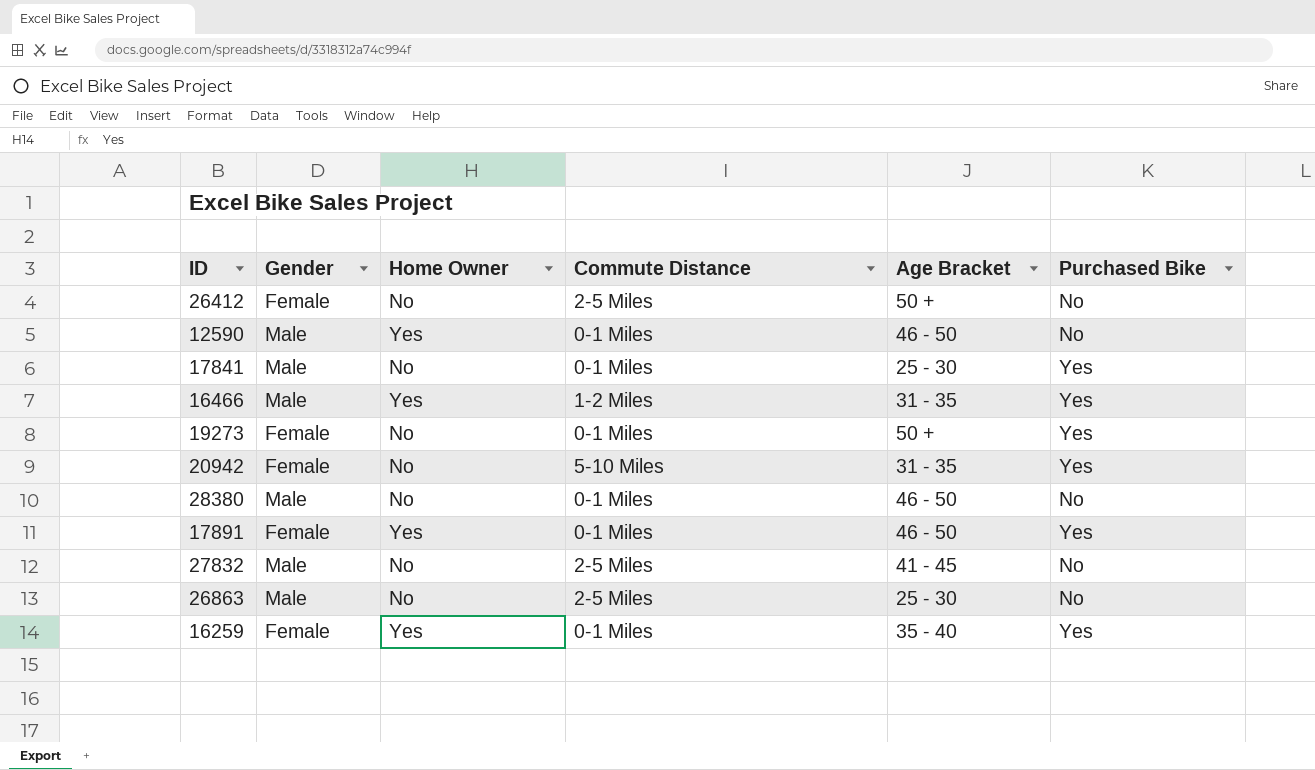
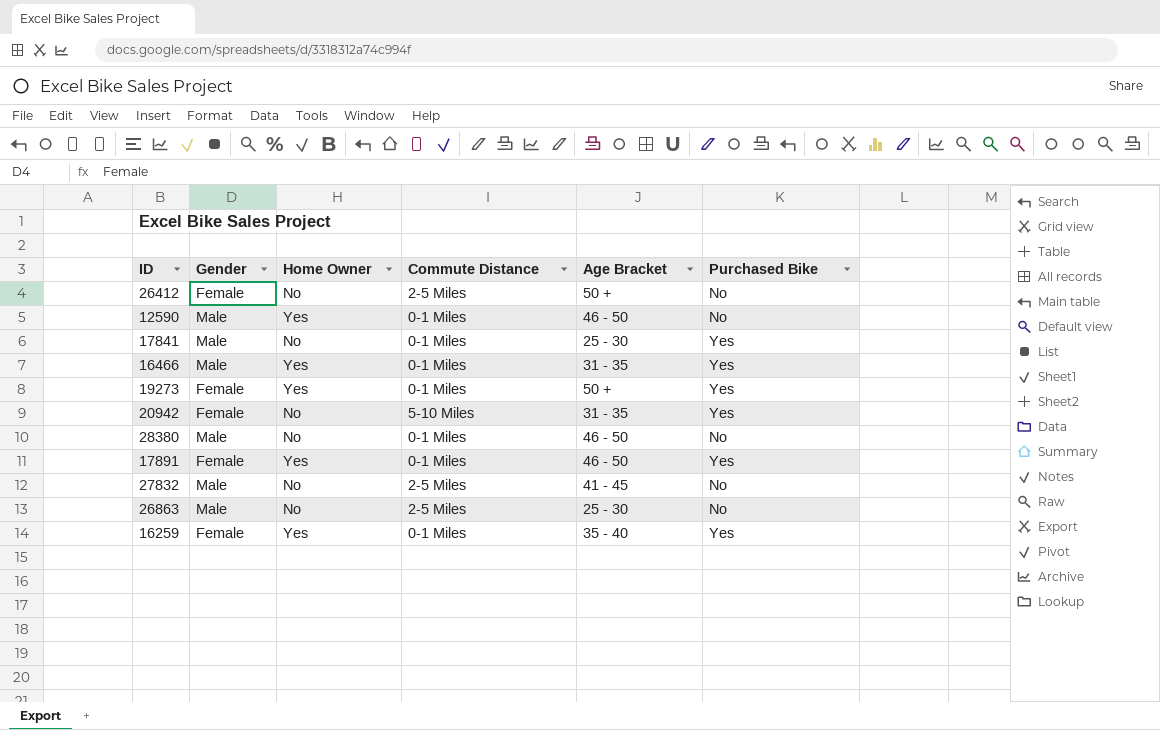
16466 | Commute Distance: 1-2 Miles -> 0-1 Miles
19273 | Home Owner: No -> Yes

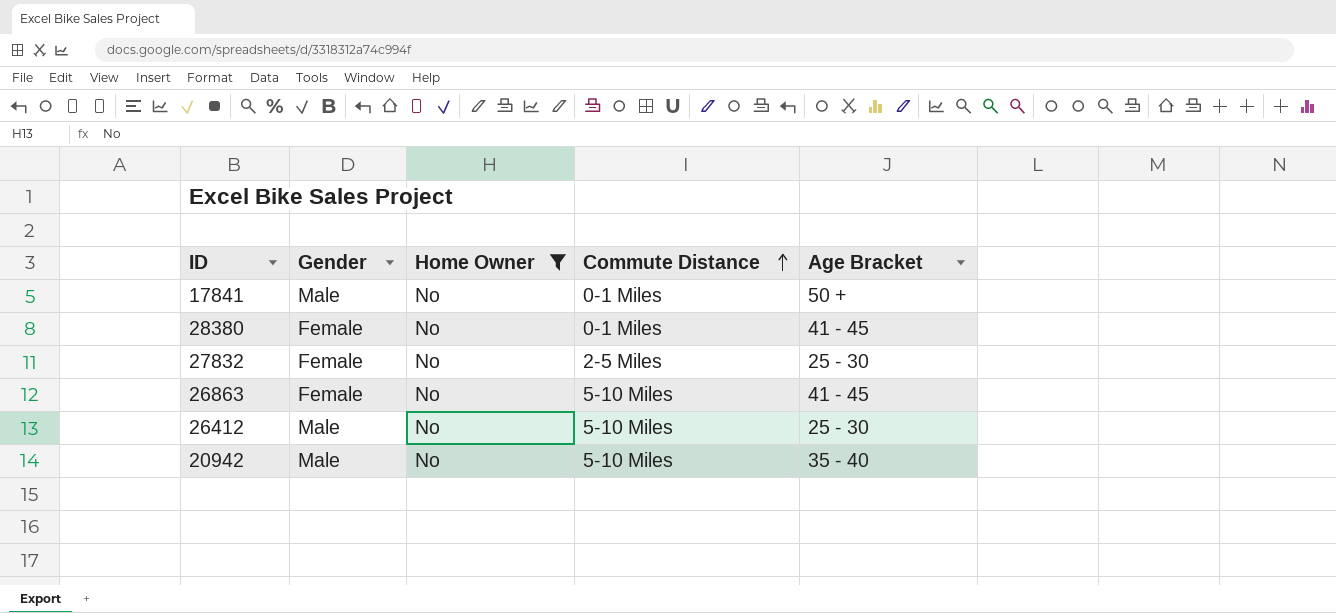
filter: none -> Home Owner = No
row order: none -> Commute Distance ascending
column Purchased Bike | position: 6 -> none
17841 | Age Bracket: 25 - 30 -> 50 +
28380 | Gender: Male -> Female
28380 | Age Bracket: 46 - 50 -> 41 - 45
27832 | Gender: Male -> Female
27832 | Age Bracket: 41 - 45 -> 25 - 30
26863 | Gender: Male -> Female
26863 | Commute Distance: 2-5 Miles -> 5-10 Miles
26863 | Age Bracket: 25 - 30 -> 41 - 45
26412 | Gender: Female -> Male
26412 | Commute Distance: 2-5 Miles -> 5-10 Miles
26412 | Age Bracket: 50 + -> 25 - 30
20942 | Gender: Female -> Male
20942 | Age Bracket: 31 - 35 -> 35 - 40

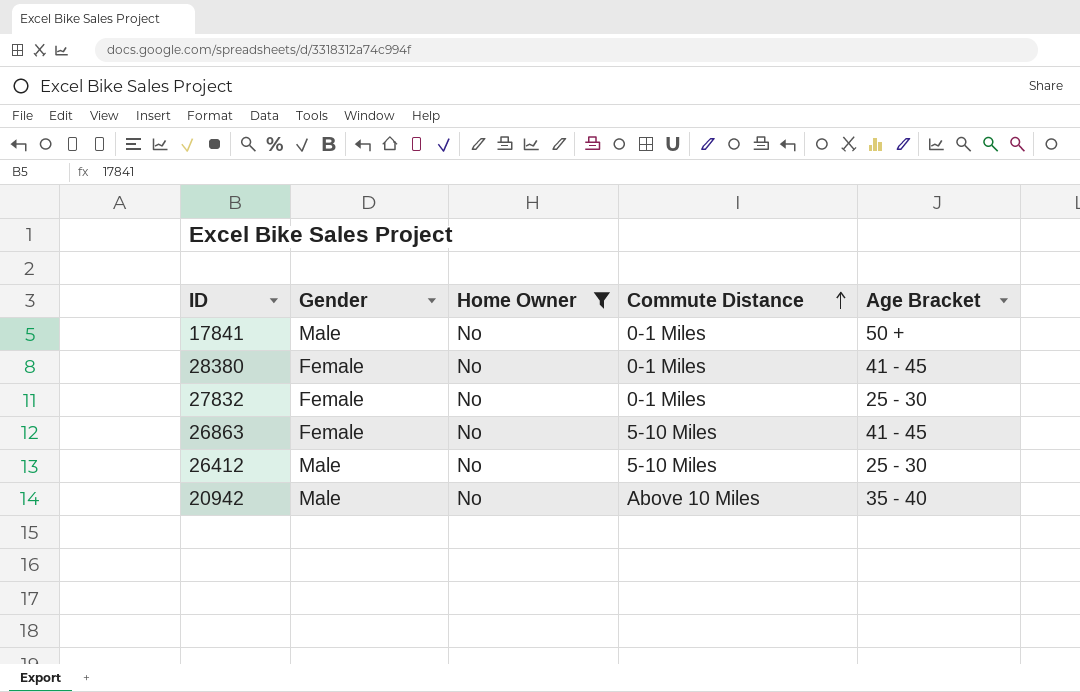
27832 | Commute Distance: 2-5 Miles -> 0-1 Miles
20942 | Commute Distance: 5-10 Miles -> Above 10 Miles

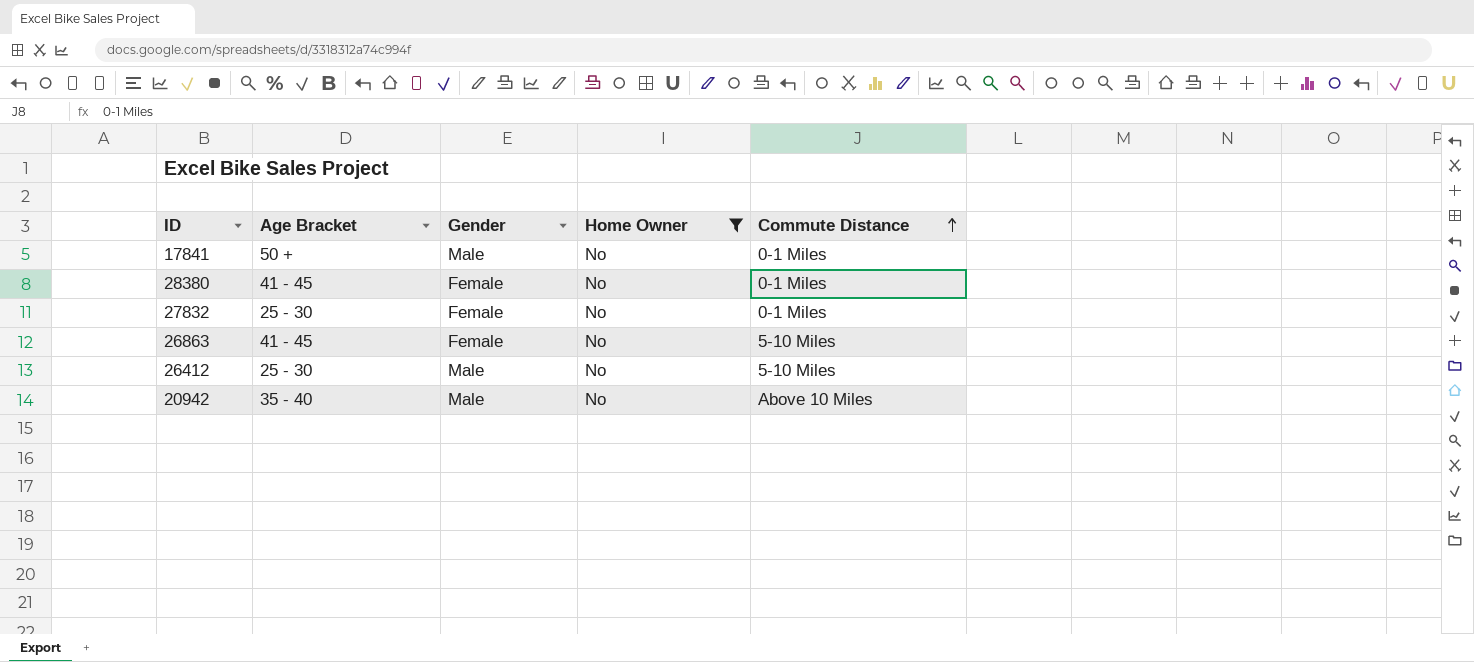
column Age Bracket | position: 5 -> 2

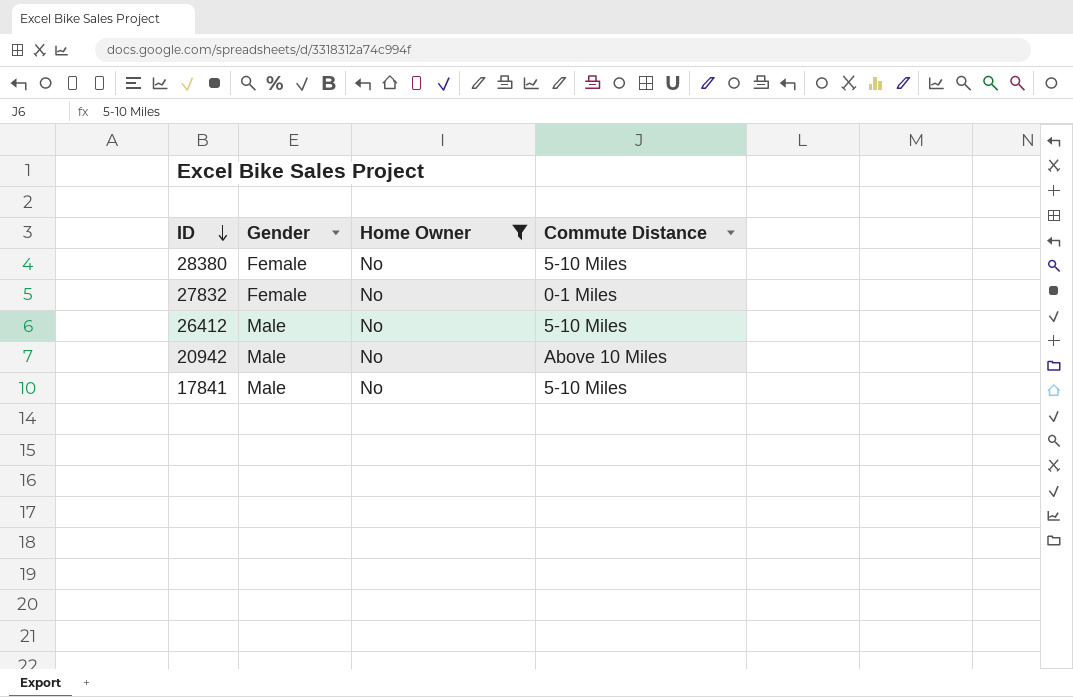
row order: Commute Distance ascending -> ID descending
column Age Bracket | position: 2 -> none
row 26863: 41 - 45 | Female | No | 5-10 Miles -> none
28380 | Commute Distance: 0-1 Miles -> 5-10 Miles
17841 | Commute Distance: 0-1 Miles -> 5-10 Miles

